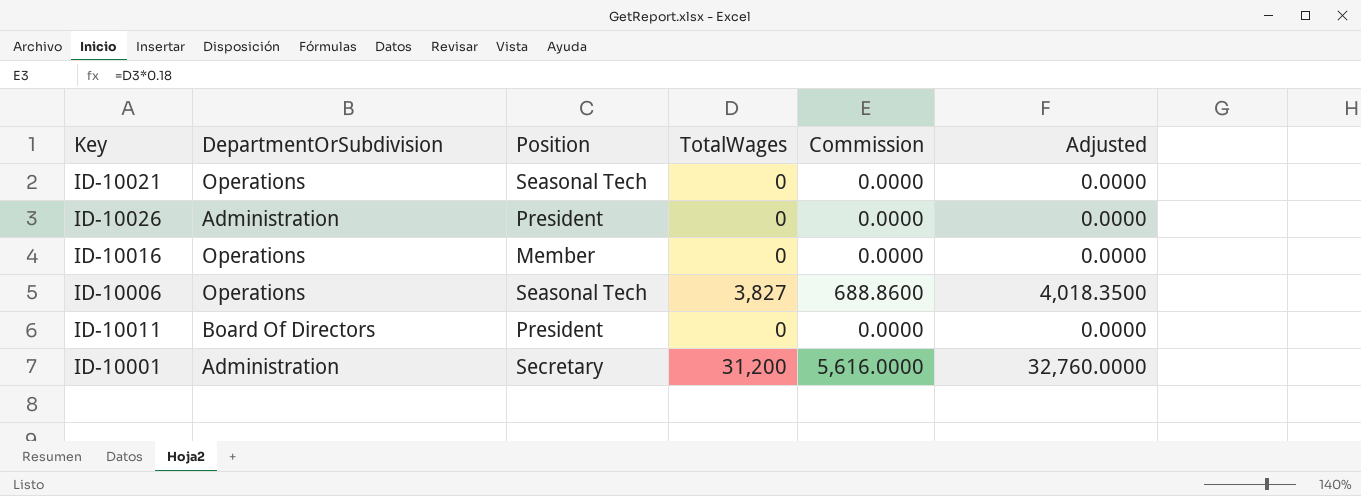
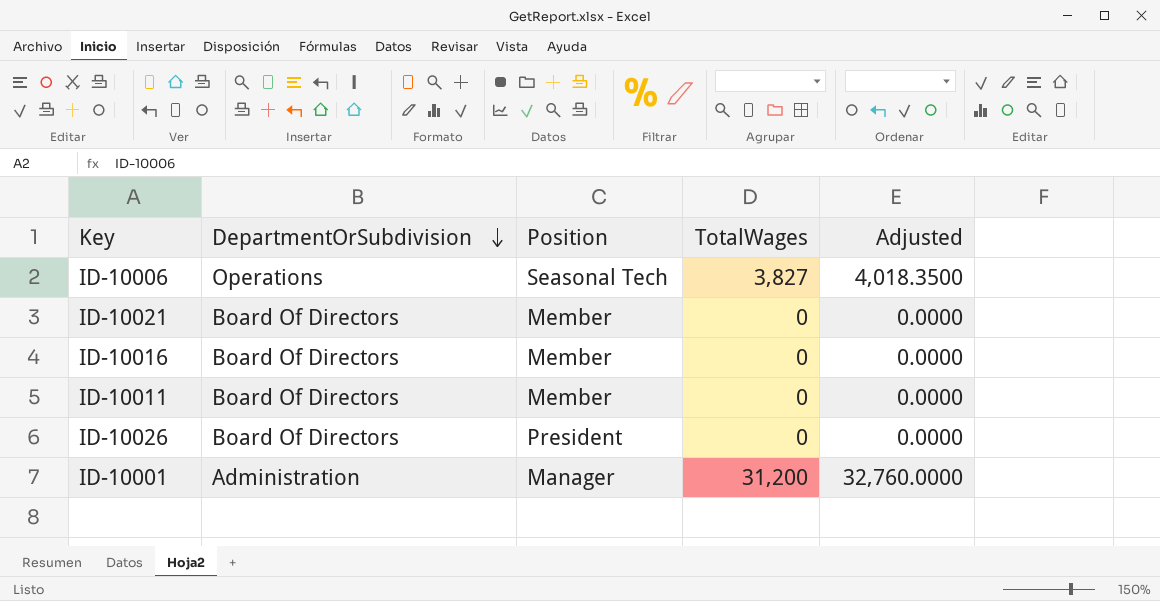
row order: none -> DepartmentOrSubdivision descending
column Commission | formula: [TotalWages] * 0.18 -> none
ID-10021 | DepartmentOrSubdivision: Operations -> Board Of Directors
ID-10021 | Position: Seasonal Tech -> Member
ID-10016 | DepartmentOrSubdivision: Operations -> Board Of Directors
ID-10011 | Position: President -> Member
ID-10026 | DepartmentOrSubdivision: Administration -> Board Of Directors
ID-10001 | Position: Secretary -> Manager

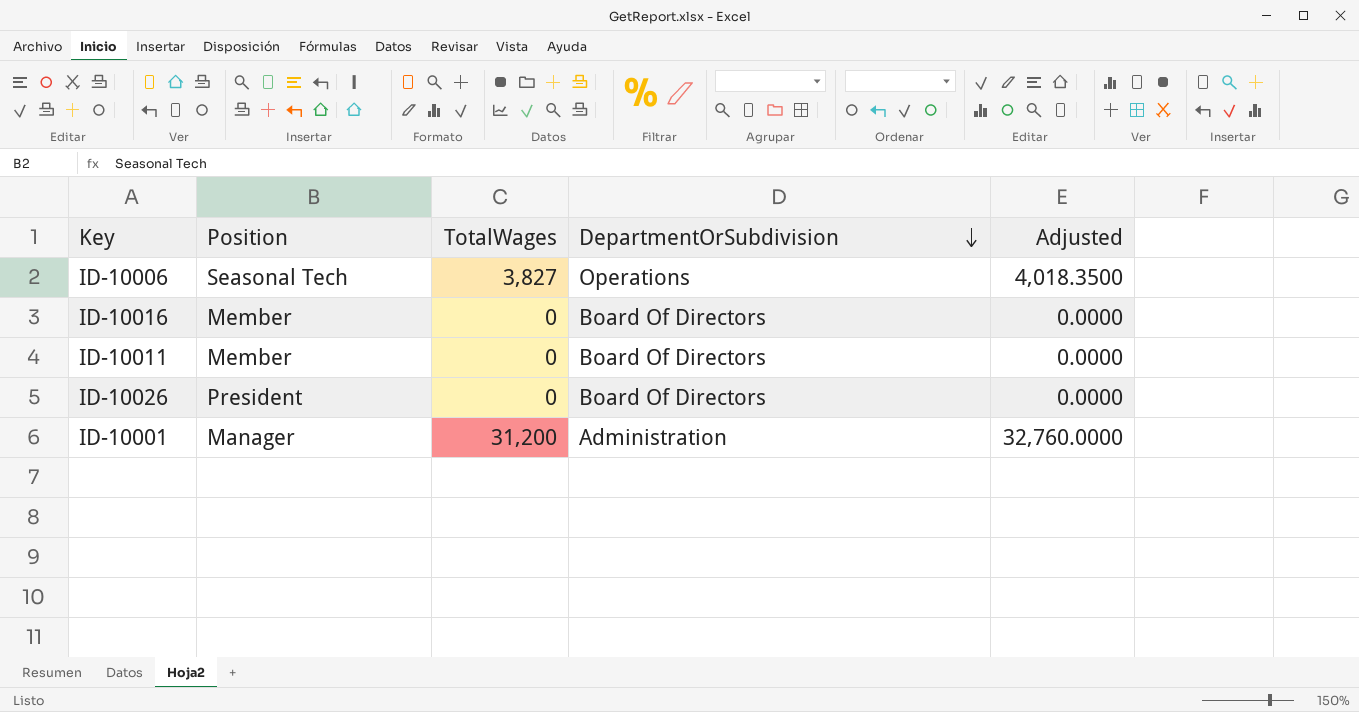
column DepartmentOrSubdivision | position: 2 -> 4
row ID-10021: Board Of Directors | Member | 0 | 0.0000 -> none

